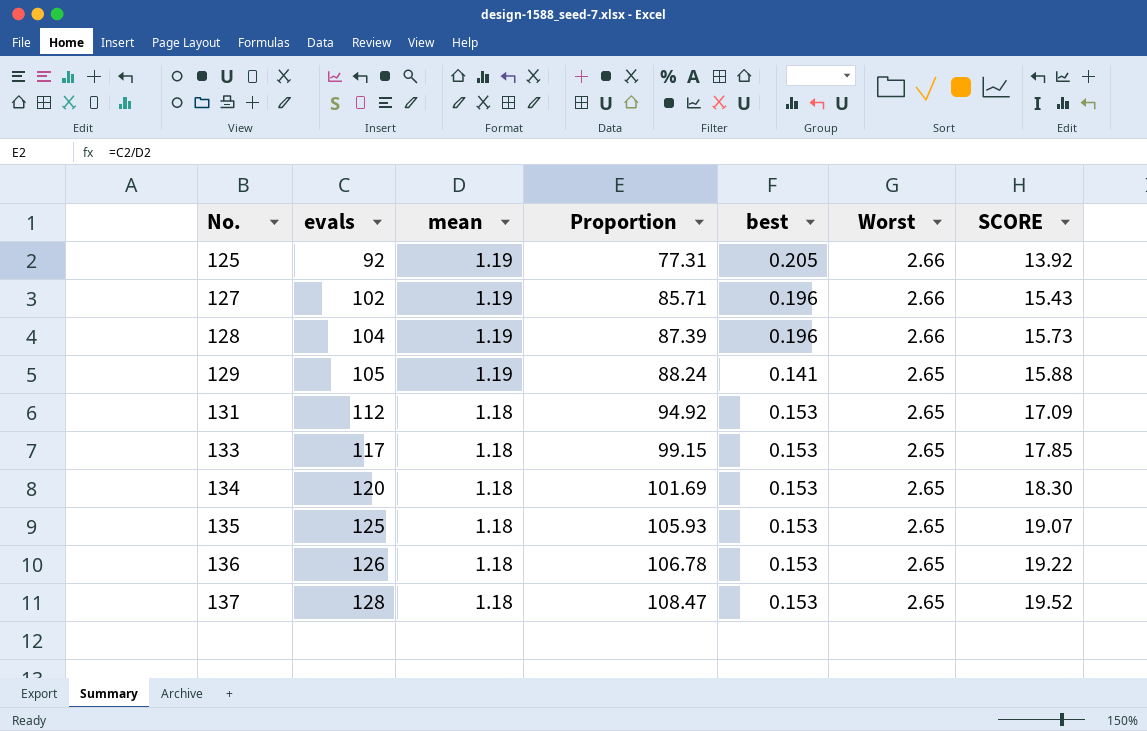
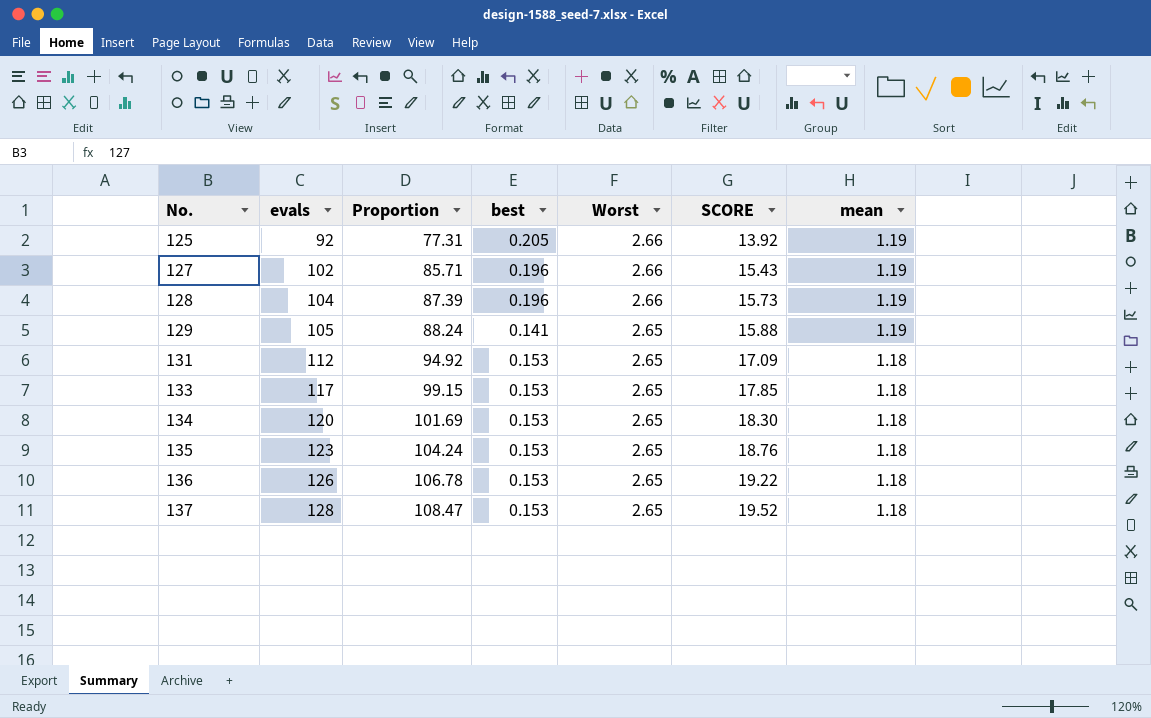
column mean | position: 3 -> 7
135 | evals: 125 -> 123
135 | Proportion: 105.93 -> 104.24
135 | SCORE: 19.07 -> 18.76

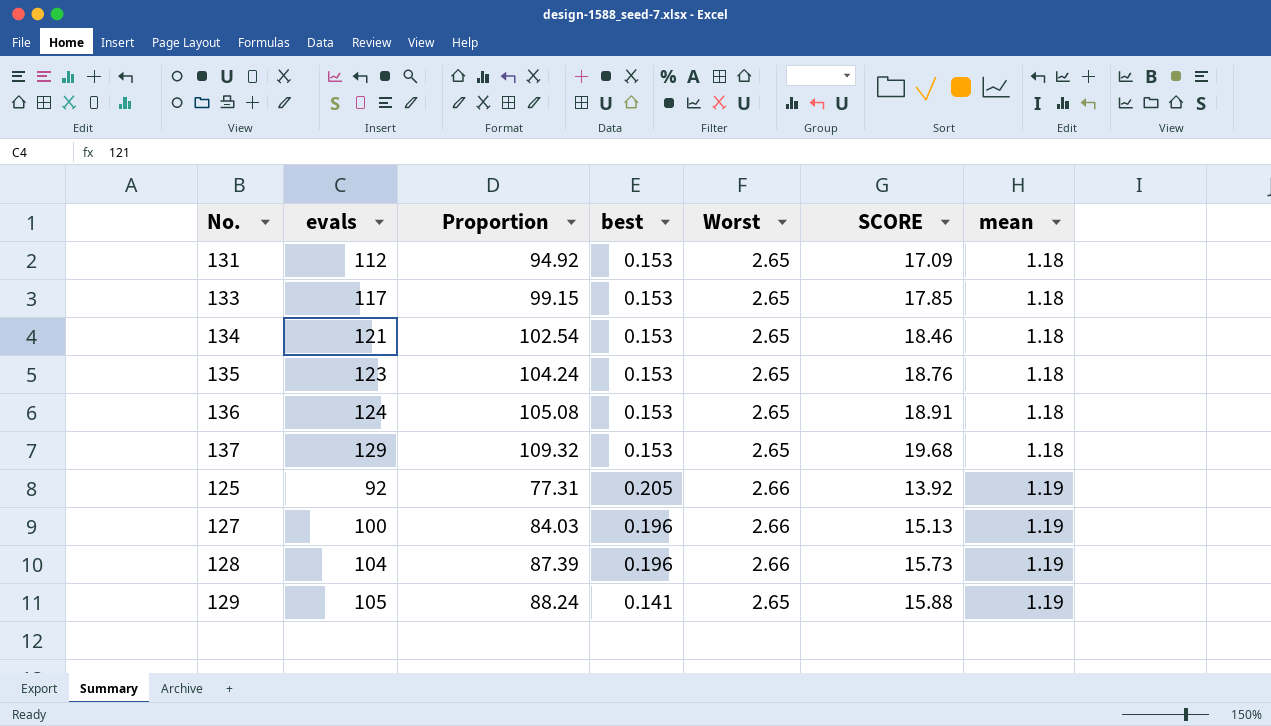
row order: No. ascending -> mean ascending
134 | evals: 120 -> 121
134 | Proportion: 101.69 -> 102.54
134 | SCORE: 18.30 -> 18.46
136 | evals: 126 -> 124
136 | Proportion: 106.78 -> 105.08
136 | SCORE: 19.22 -> 18.91
137 | evals: 128 -> 129
137 | Proportion: 108.47 -> 109.32
137 | SCORE: 19.52 -> 19.68
127 | evals: 102 -> 100
127 | Proportion: 85.71 -> 84.03
127 | SCORE: 15.43 -> 15.13

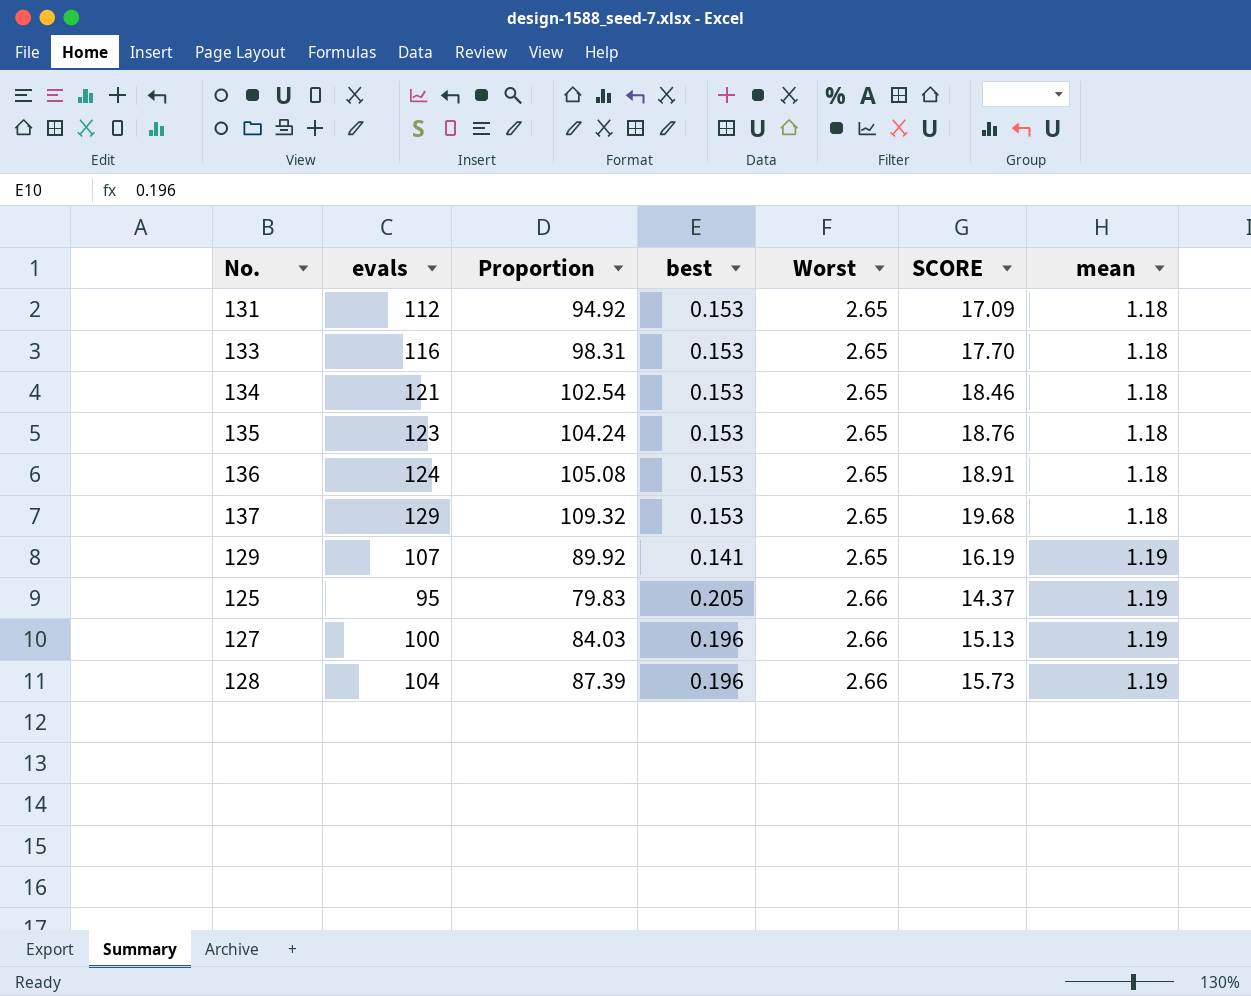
row order: mean ascending -> Worst ascending
133 | evals: 117 -> 116
133 | Proportion: 99.15 -> 98.31
133 | SCORE: 17.85 -> 17.70
129 | evals: 105 -> 107
129 | Proportion: 88.24 -> 89.92
129 | SCORE: 15.88 -> 16.19
125 | evals: 92 -> 95
125 | Proportion: 77.31 -> 79.83
125 | SCORE: 13.92 -> 14.37

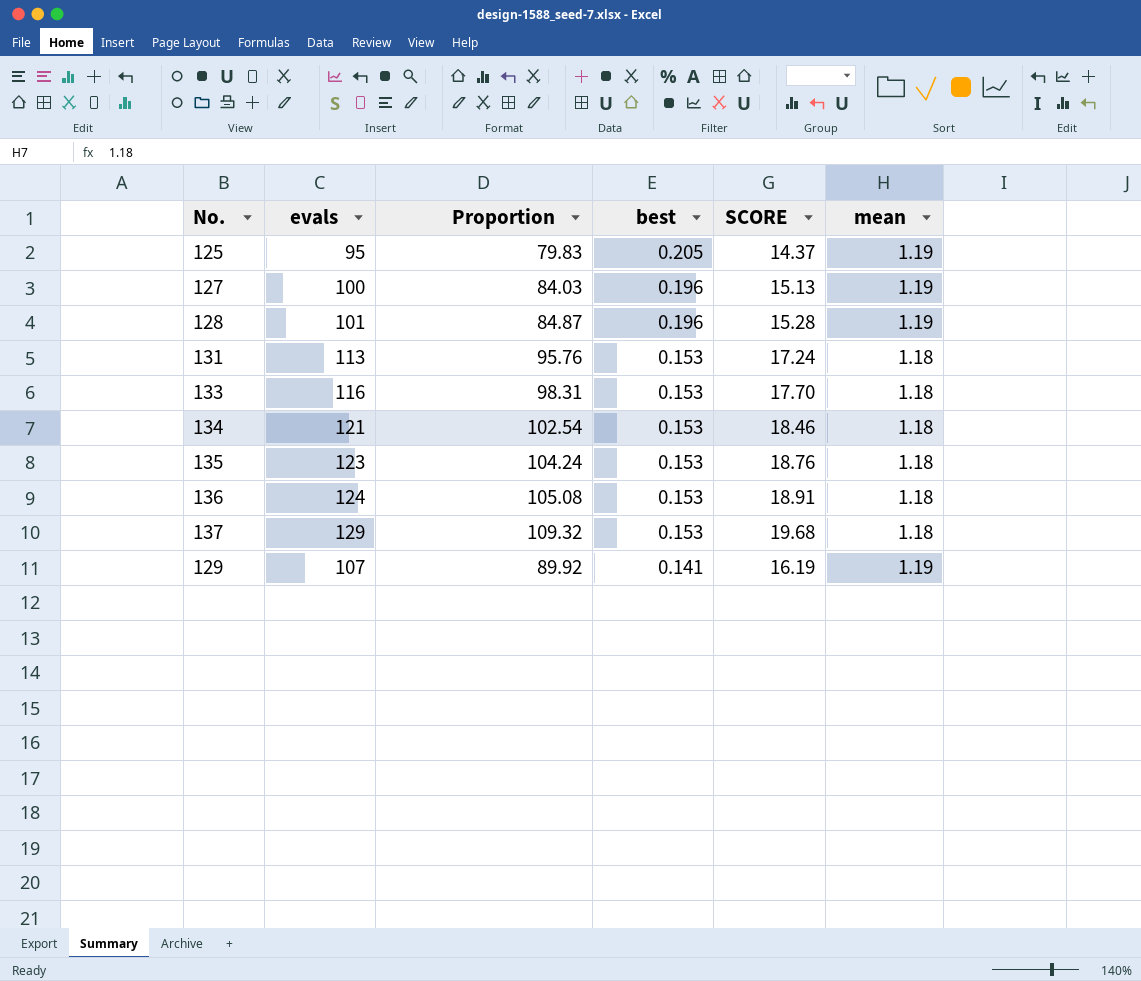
row order: Worst ascending -> best descending
column Worst | position: 5 -> none
128 | evals: 104 -> 101
128 | Proportion: 87.39 -> 84.87
128 | SCORE: 15.73 -> 15.28
131 | evals: 112 -> 113
131 | Proportion: 94.92 -> 95.76
131 | SCORE: 17.09 -> 17.24

